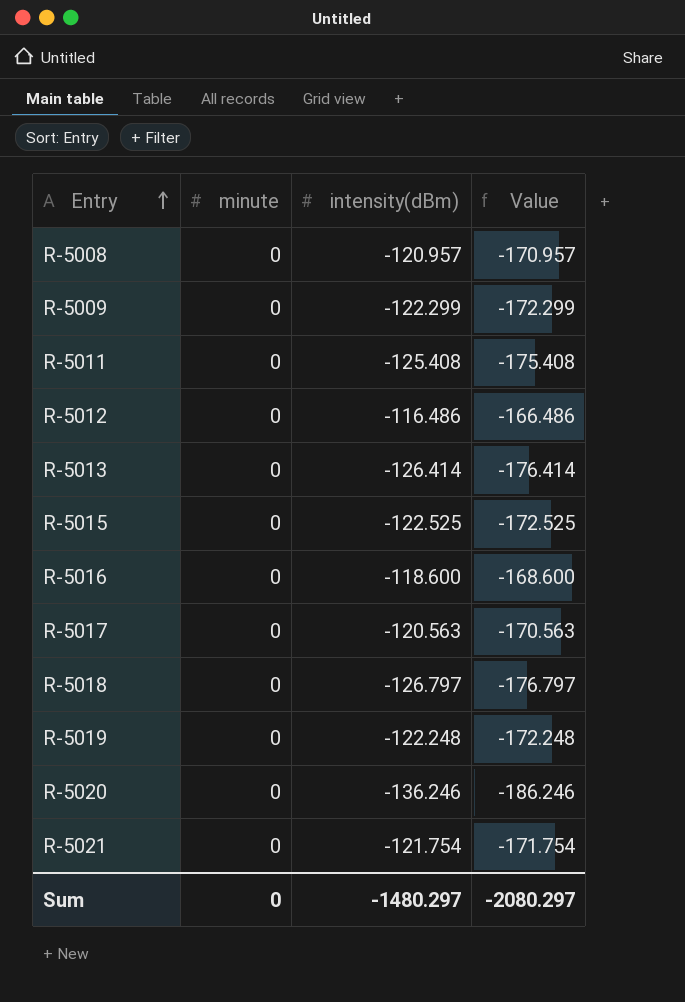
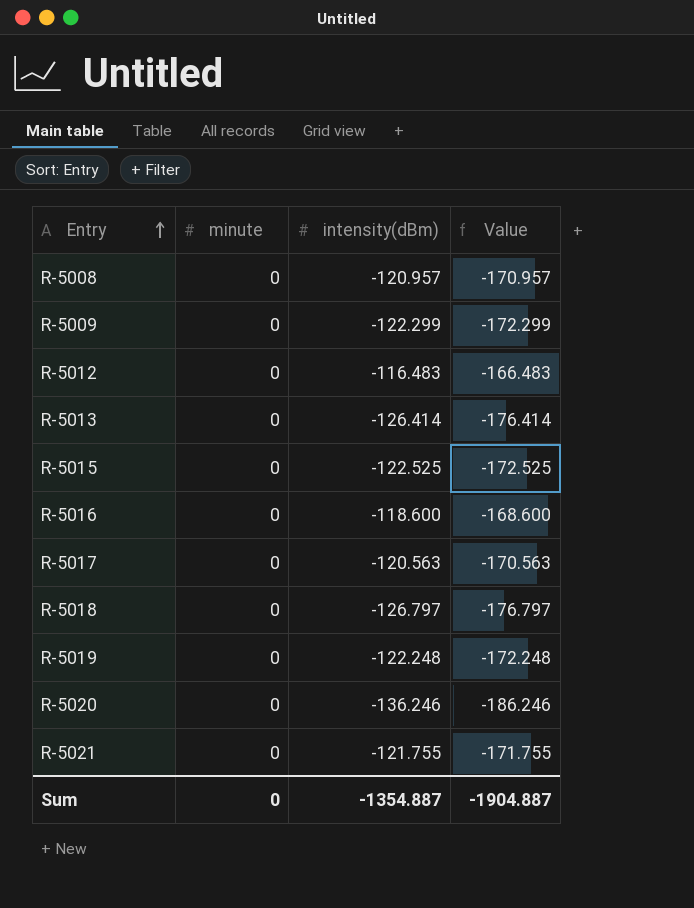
row R-5011: 0 | -125.408 | -175.408 -> none
R-5012 | intensity(dBm): -116.486 -> -116.483
R-5012 | Value: -166.486 -> -166.483
R-5021 | intensity(dBm): -121.754 -> -121.755
R-5021 | Value: -171.754 -> -171.755
Sum | intensity(dBm): -1480.297 -> -1354.887
Sum | Value: -2080.297 -> -1904.887

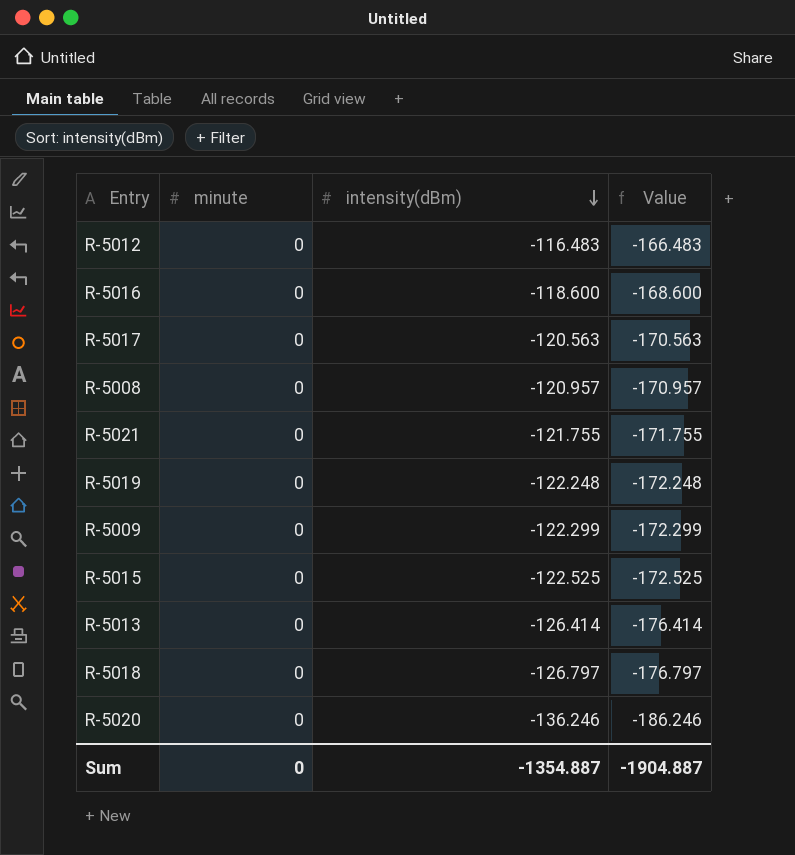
row order: Entry ascending -> intensity(dBm) descending

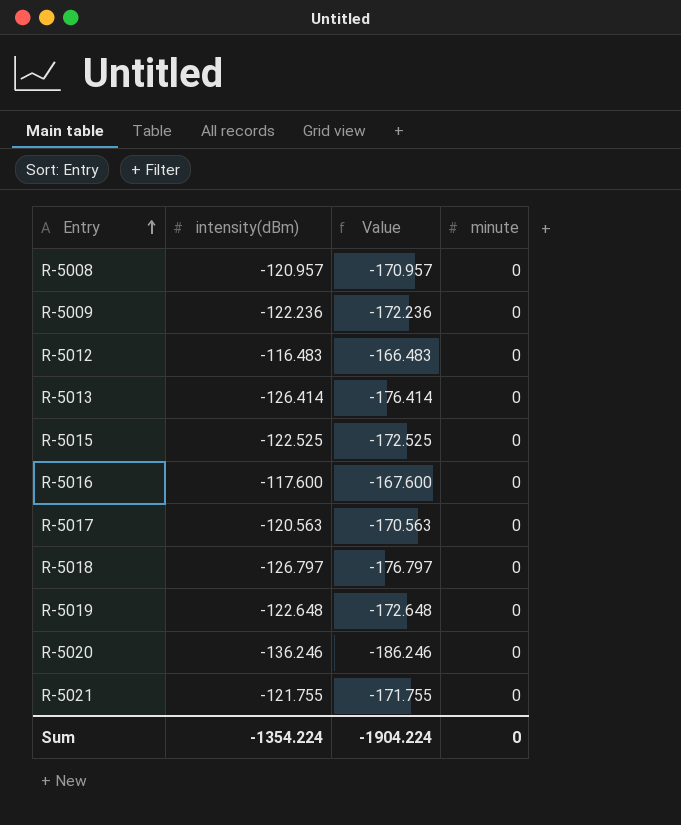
row order: intensity(dBm) descending -> Entry ascending
column minute | position: 2 -> 4
R-5009 | intensity(dBm): -122.299 -> -122.236
R-5009 | Value: -172.299 -> -172.236
R-5016 | intensity(dBm): -118.600 -> -117.600
R-5016 | Value: -168.600 -> -167.600
R-5019 | intensity(dBm): -122.248 -> -122.648
R-5019 | Value: -172.248 -> -172.648
Sum | intensity(dBm): -1354.887 -> -1354.224
Sum | Value: -1904.887 -> -1904.224

